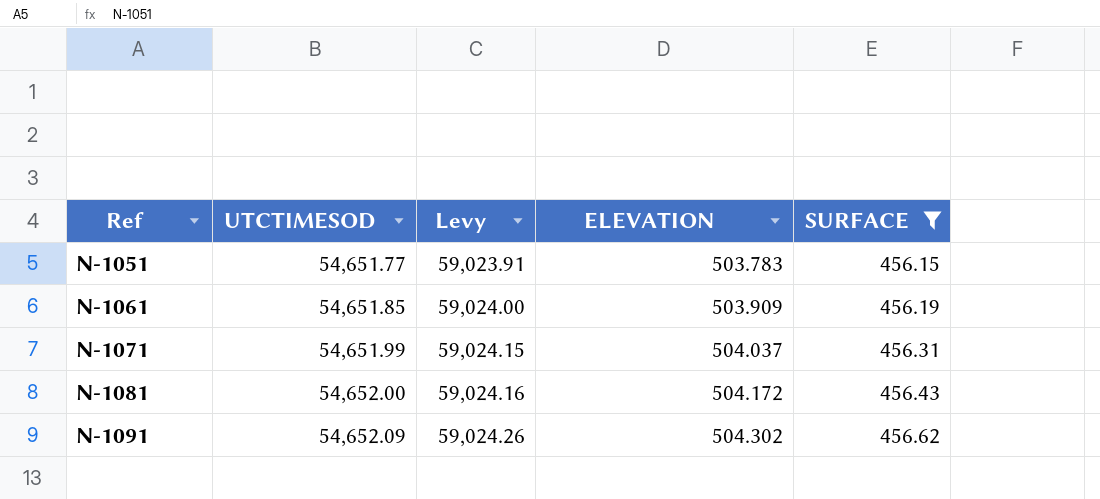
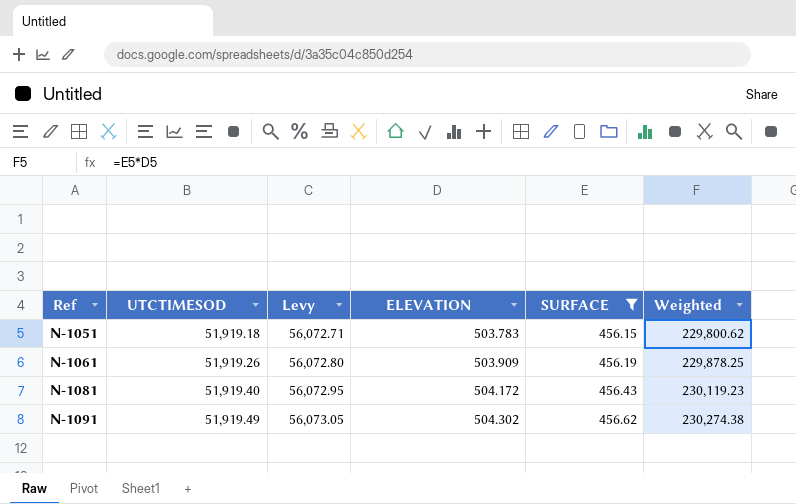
column Weighted | formula: none -> [ELEVATION] * [SURFACE]
row N-1071: 54,651.99 | 59,024.15 | 504.037 | 456.31 -> none
N-1051 | UTCTIMESOD: 54,651.77 -> 51,919.18
N-1051 | Levy: 59,023.91 -> 56,072.71
N-1061 | UTCTIMESOD: 54,651.85 -> 51,919.26
N-1061 | Levy: 59,024.00 -> 56,072.80
N-1081 | UTCTIMESOD: 54,652.00 -> 51,919.40
N-1081 | Levy: 59,024.16 -> 56,072.95
N-1091 | UTCTIMESOD: 54,652.09 -> 51,919.49
N-1091 | Levy: 59,024.26 -> 56,073.05

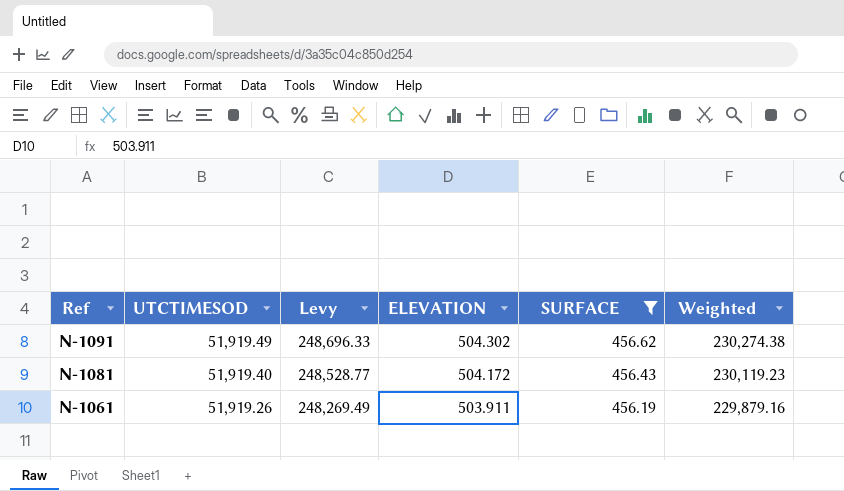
row order: Ref ascending -> Ref descending
column Levy | formula: [UTCTIMESOD] * 1.08 -> [Weighted] * 1.08
row N-1051: 51,919.18 | 56,072.71 | 503.783 | 456.15 | 229,800.62 -> none
N-1061 | ELEVATION: 503.909 -> 503.911
N-1061 | Weighted: 229,878.25 -> 229,879.16

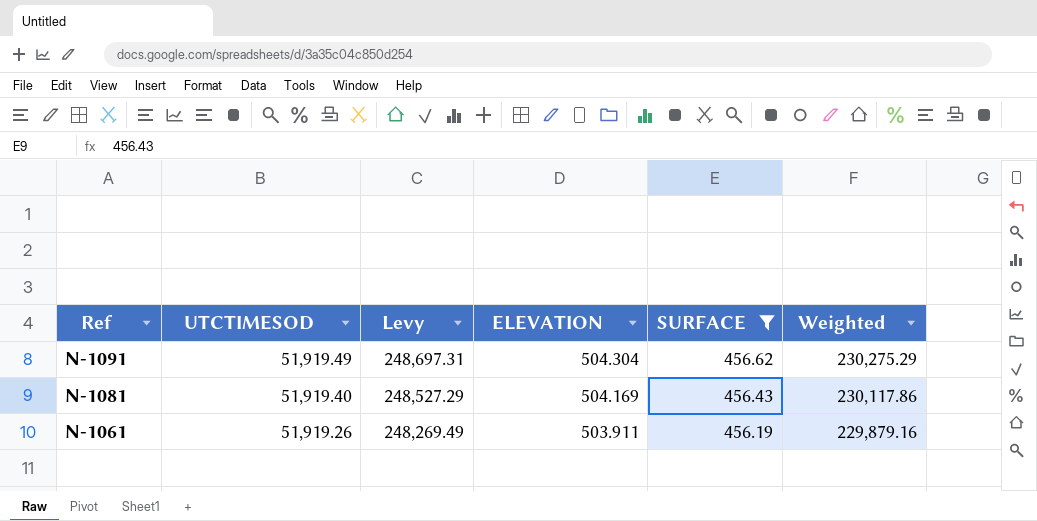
N-1091 | Levy: 248,696.33 -> 248,697.31
N-1091 | ELEVATION: 504.302 -> 504.304
N-1091 | Weighted: 230,274.38 -> 230,275.29
N-1081 | Levy: 248,528.77 -> 248,527.29
N-1081 | ELEVATION: 504.172 -> 504.169
N-1081 | Weighted: 230,119.23 -> 230,117.86

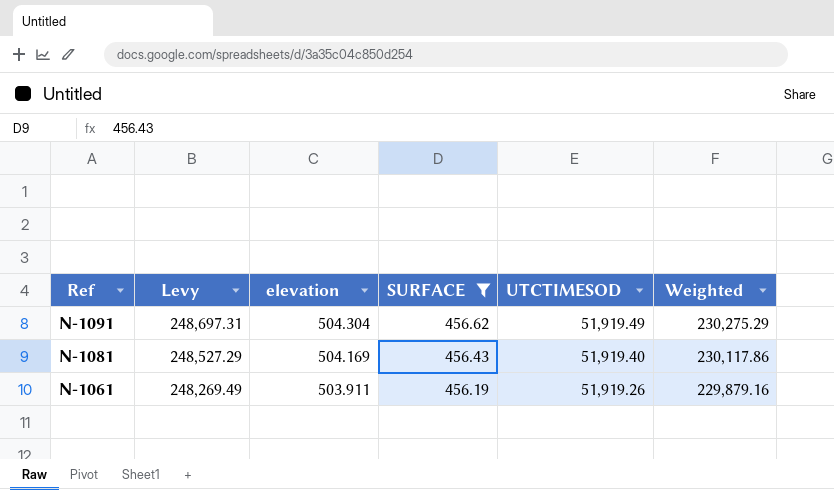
column name: ELEVATION -> elevation
column UTCTIMESOD | position: 2 -> 5

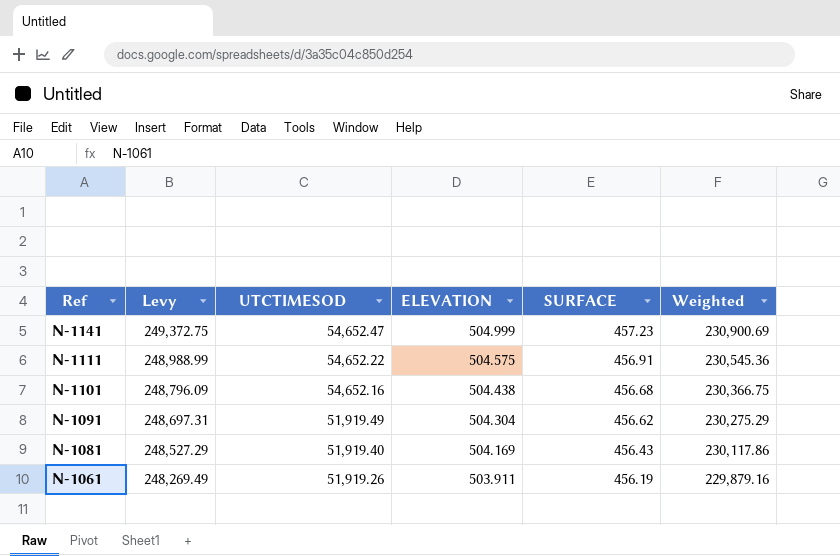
filter: SURFACE <= 456.62 -> none
column UTCTIMESOD | position: 5 -> 3
column name: elevation -> ELEVATION

